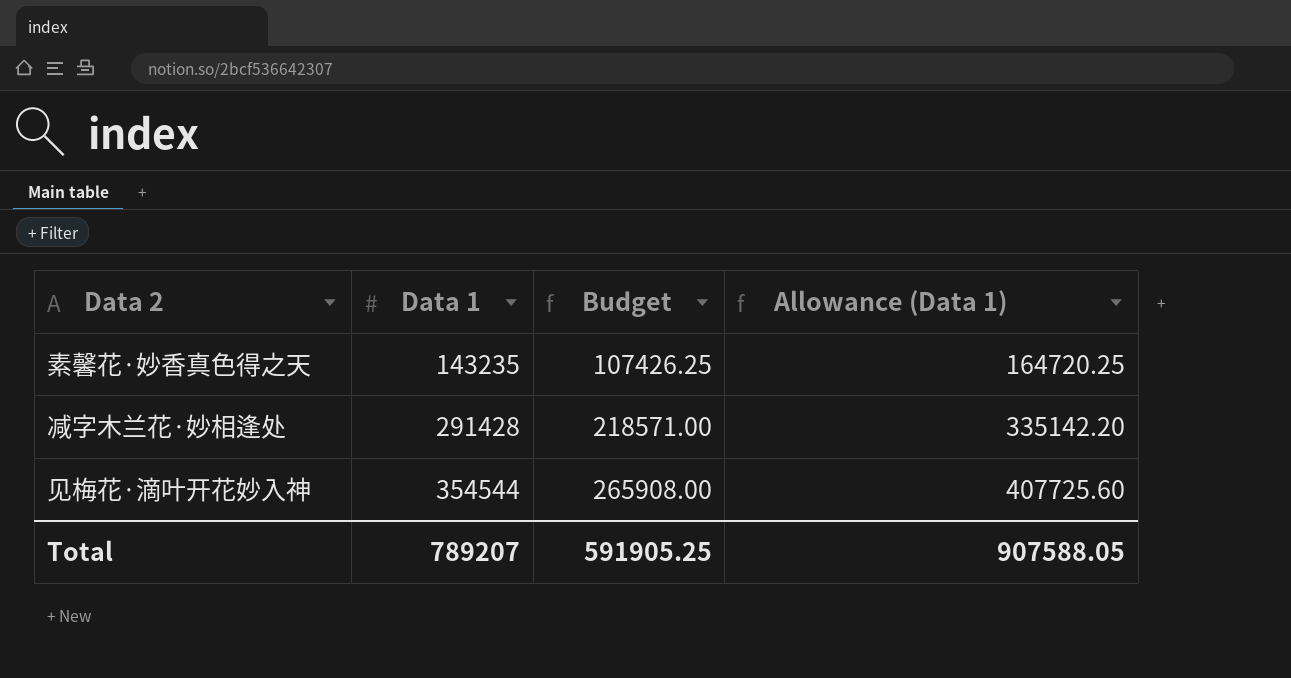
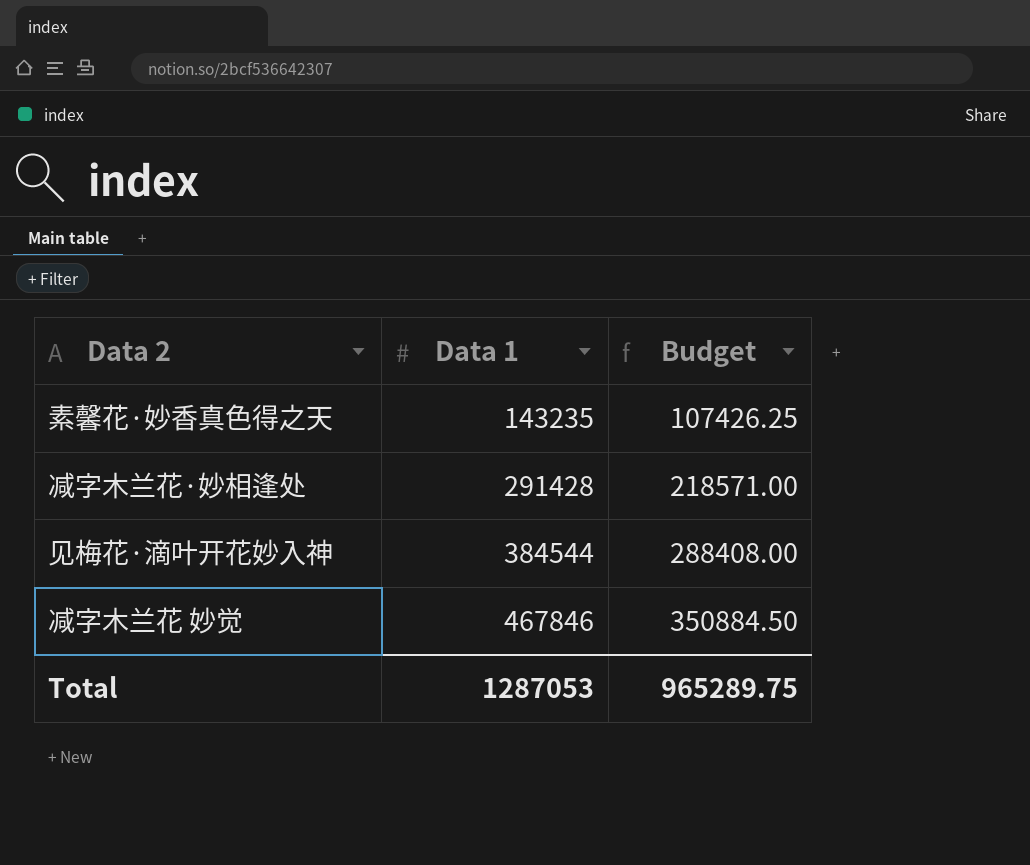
column Allowance (Data 1) | formula: [Data 1] * 1.15 -> none
见梅花·滴叶开花妙入神 | Data 1: 354544 -> 384544
见梅花·滴叶开花妙入神 | Budget: 265908.00 -> 288408.00
row 减字木兰花 妙觉: none -> 467846 | 350884.50
Total | Data 1: 789207 -> 1287053
Total | Budget: 591905.25 -> 965289.75

